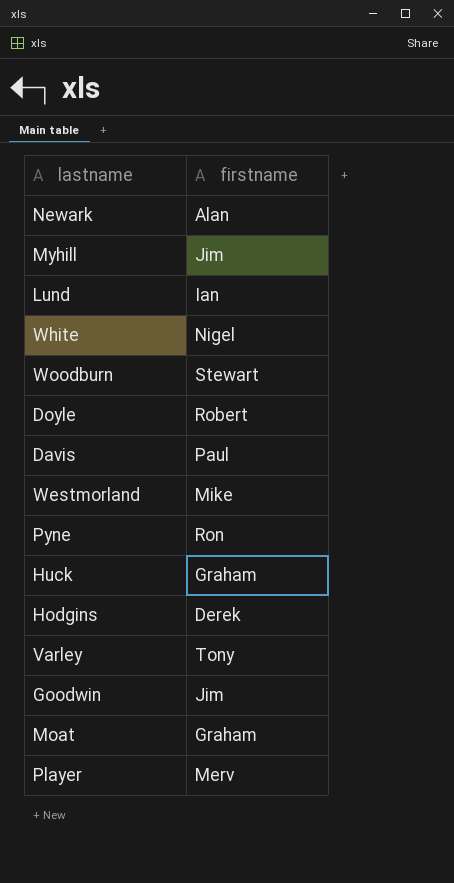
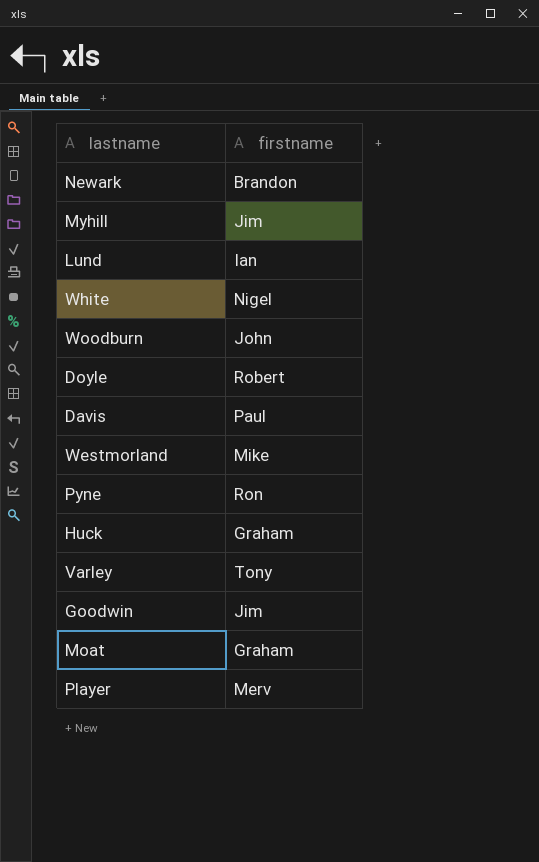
row Hodgins: Derek -> none
Newark | firstname: Alan -> Brandon
Woodburn | firstname: Stewart -> John

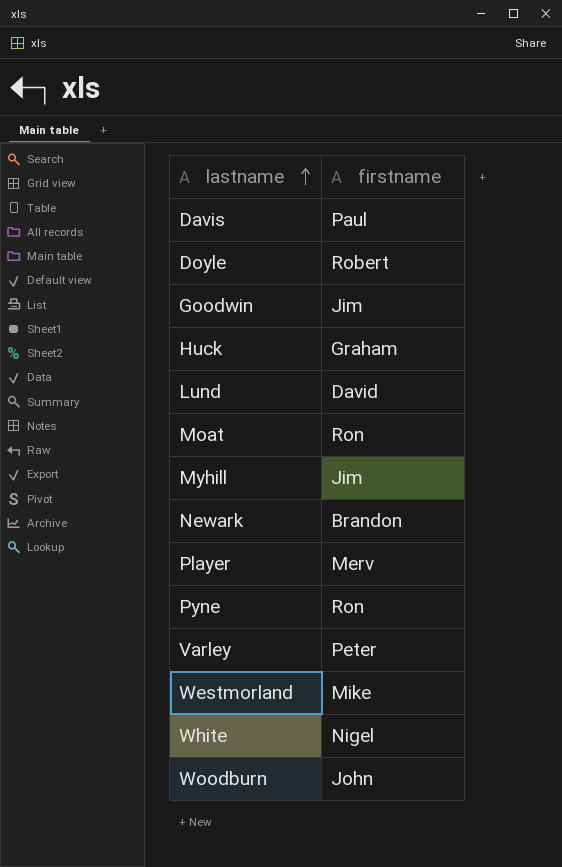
row order: none -> lastname ascending
Lund | firstname: Ian -> David
Moat | firstname: Graham -> Ron
Varley | firstname: Tony -> Peter

